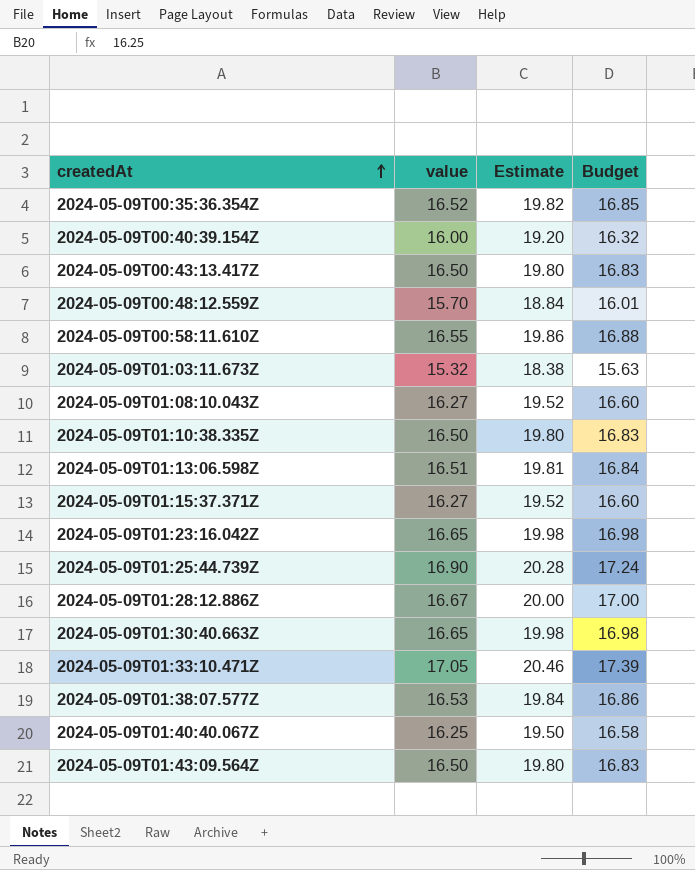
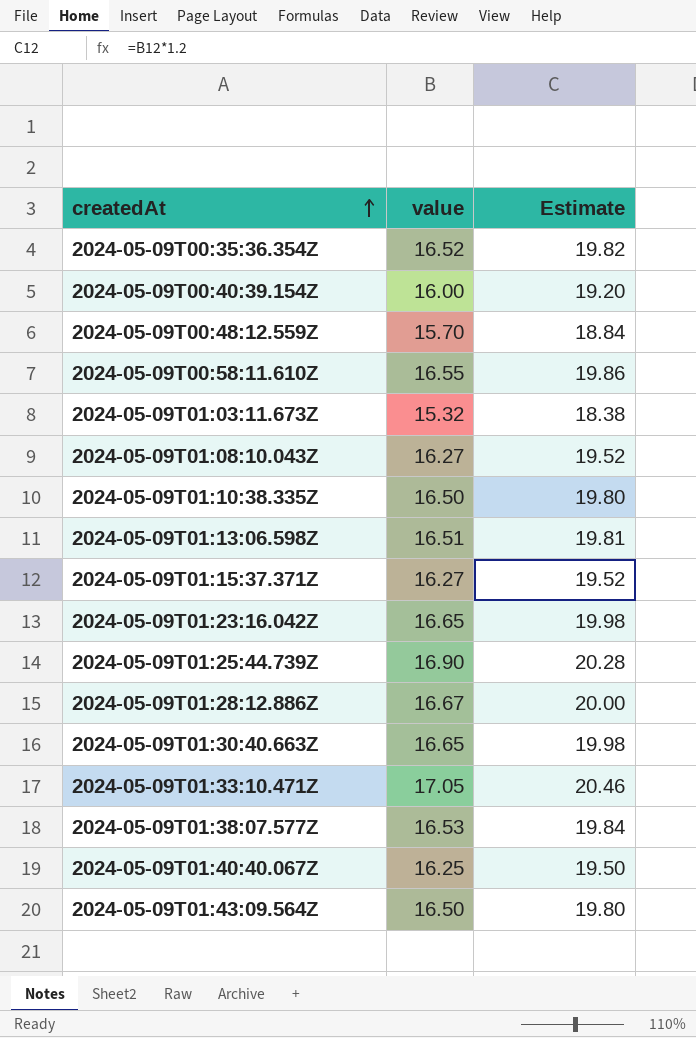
column Budget | formula: [value] * 1.02 -> none
row 2024-05-09T00:43:13.417Z: 16.50 | 19.80 | 16.83 -> none

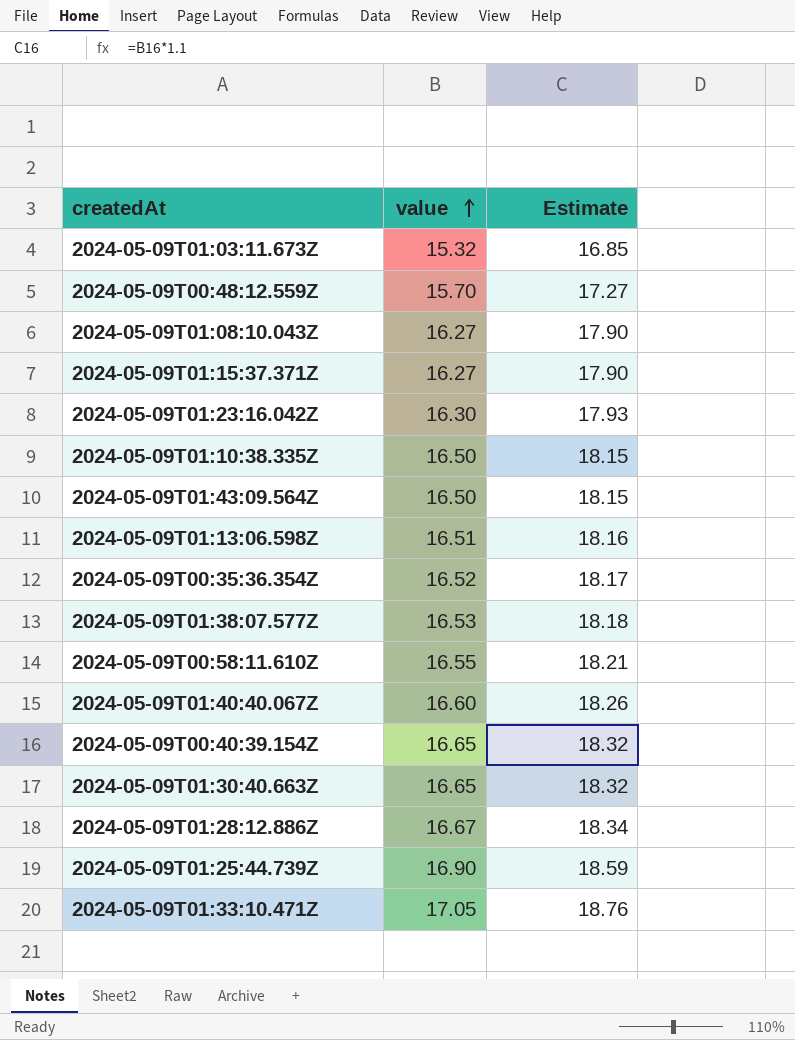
row order: createdAt ascending -> value ascending
column Estimate | formula: [value] * 1.2 -> [value] * 1.1
2024-05-09T01:23:16.042Z | value: 16.65 -> 16.30
2024-05-09T01:40:40.067Z | value: 16.25 -> 16.60
2024-05-09T00:40:39.154Z | value: 16.00 -> 16.65

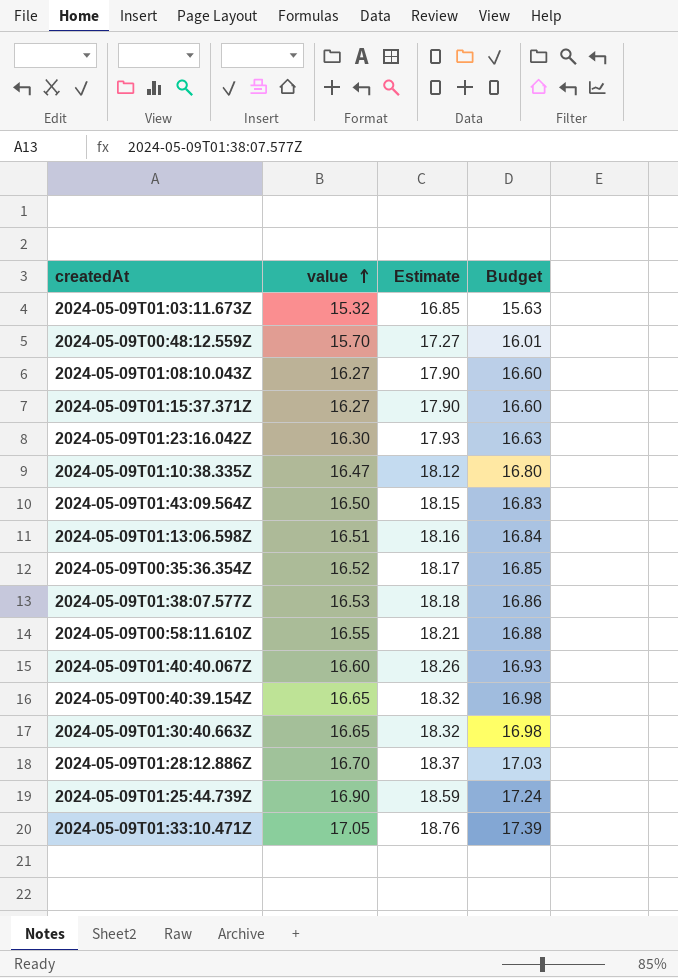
column Budget | formula: none -> [value] * 1.02
2024-05-09T01:10:38.335Z | value: 16.50 -> 16.47
2024-05-09T01:10:38.335Z | Estimate: 18.15 -> 18.12
2024-05-09T01:28:12.886Z | value: 16.67 -> 16.70
2024-05-09T01:28:12.886Z | Estimate: 18.34 -> 18.37

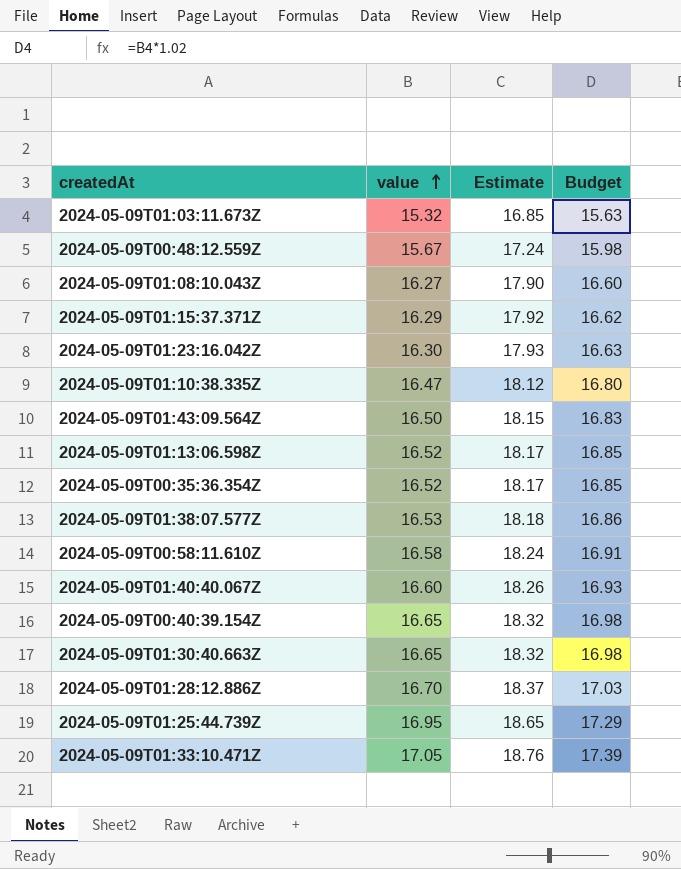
2024-05-09T00:48:12.559Z | value: 15.70 -> 15.67
2024-05-09T00:48:12.559Z | Estimate: 17.27 -> 17.24
2024-05-09T00:48:12.559Z | Budget: 16.01 -> 15.98
2024-05-09T01:15:37.371Z | value: 16.27 -> 16.29
2024-05-09T01:15:37.371Z | Estimate: 17.90 -> 17.92
2024-05-09T01:15:37.371Z | Budget: 16.60 -> 16.62
2024-05-09T01:13:06.598Z | value: 16.51 -> 16.52
2024-05-09T01:13:06.598Z | Estimate: 18.16 -> 18.17
2024-05-09T01:13:06.598Z | Budget: 16.84 -> 16.85
2024-05-09T00:58:11.610Z | value: 16.55 -> 16.58
2024-05-09T00:58:11.610Z | Estimate: 18.21 -> 18.24
2024-05-09T00:58:11.610Z | Budget: 16.88 -> 16.91
2024-05-09T01:25:44.739Z | value: 16.90 -> 16.95
2024-05-09T01:25:44.739Z | Estimate: 18.59 -> 18.65
2024-05-09T01:25:44.739Z | Budget: 17.24 -> 17.29

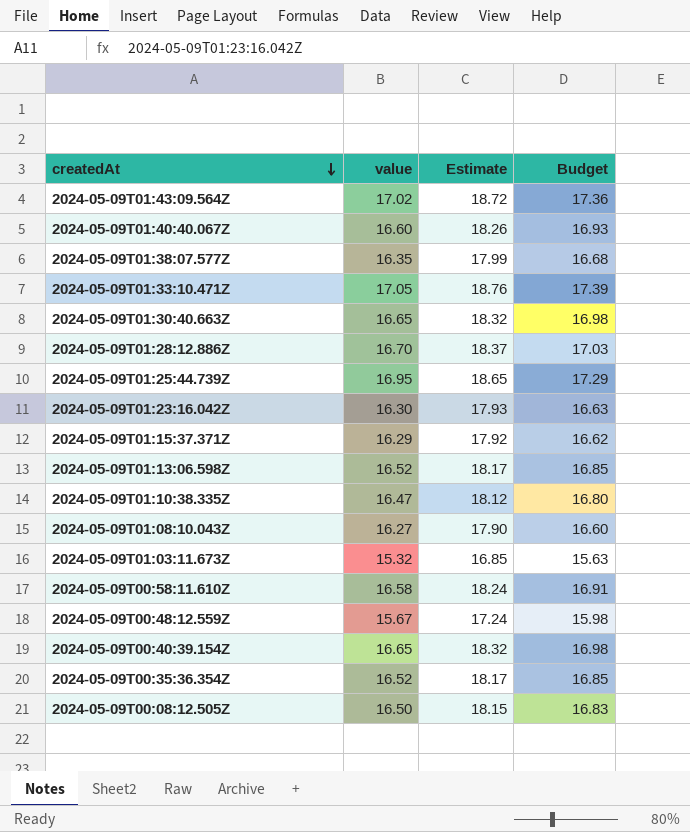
row order: value ascending -> createdAt descending
2024-05-09T01:43:09.564Z | value: 16.50 -> 17.02
2024-05-09T01:43:09.564Z | Estimate: 18.15 -> 18.72
2024-05-09T01:43:09.564Z | Budget: 16.83 -> 17.36
2024-05-09T01:38:07.577Z | value: 16.53 -> 16.35
2024-05-09T01:38:07.577Z | Estimate: 18.18 -> 17.99
2024-05-09T01:38:07.577Z | Budget: 16.86 -> 16.68
row 2024-05-09T00:08:12.505Z: none -> 16.50 | 18.15 | 16.83

